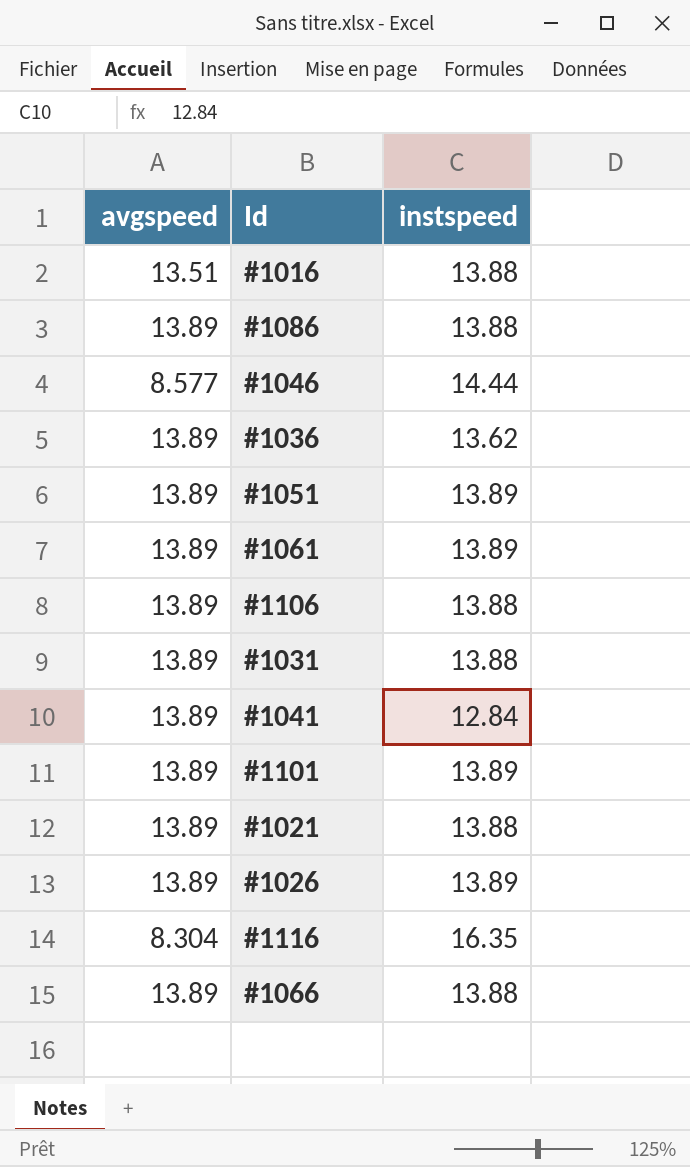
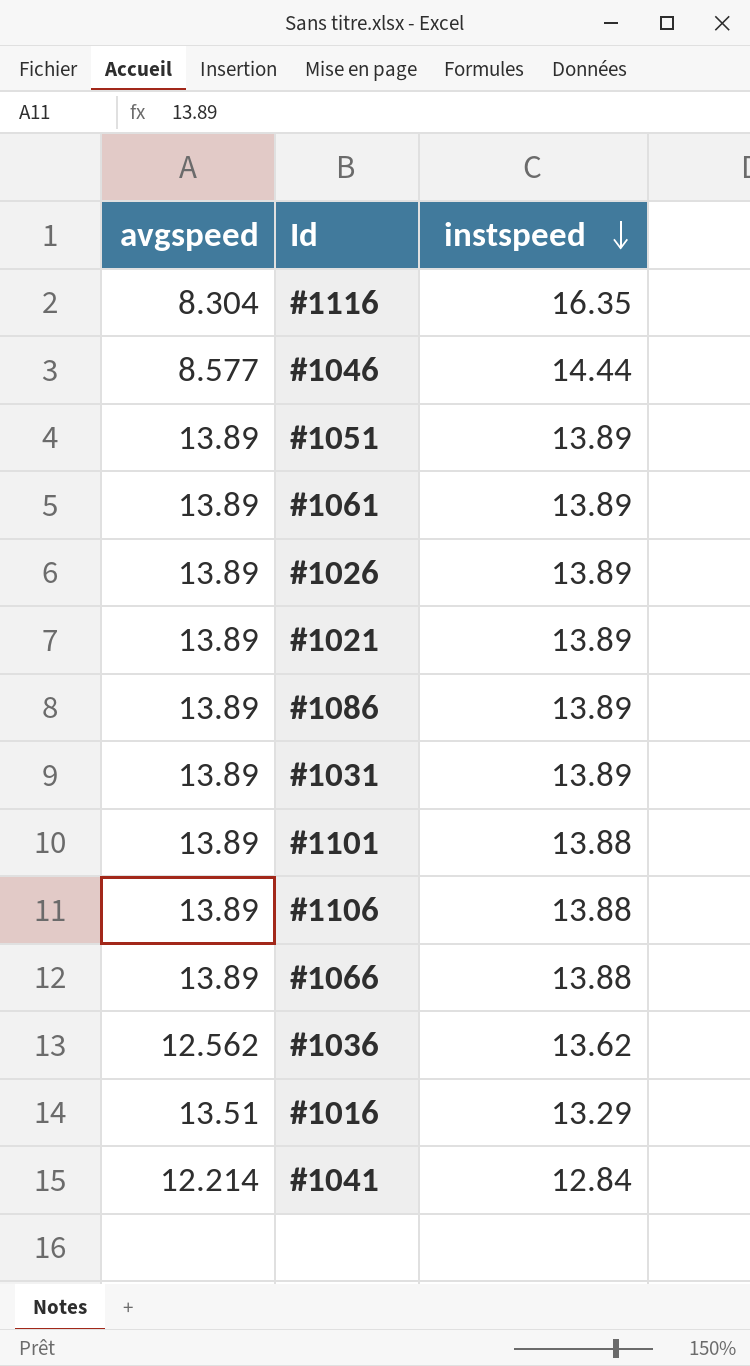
row order: none -> instspeed descending
#1021 | instspeed: 13.88 -> 13.89
#1086 | instspeed: 13.88 -> 13.89
#1031 | instspeed: 13.88 -> 13.89
#1101 | instspeed: 13.89 -> 13.88
#1036 | avgspeed: 13.89 -> 12.562
#1016 | instspeed: 13.88 -> 13.29
#1041 | avgspeed: 13.89 -> 12.214

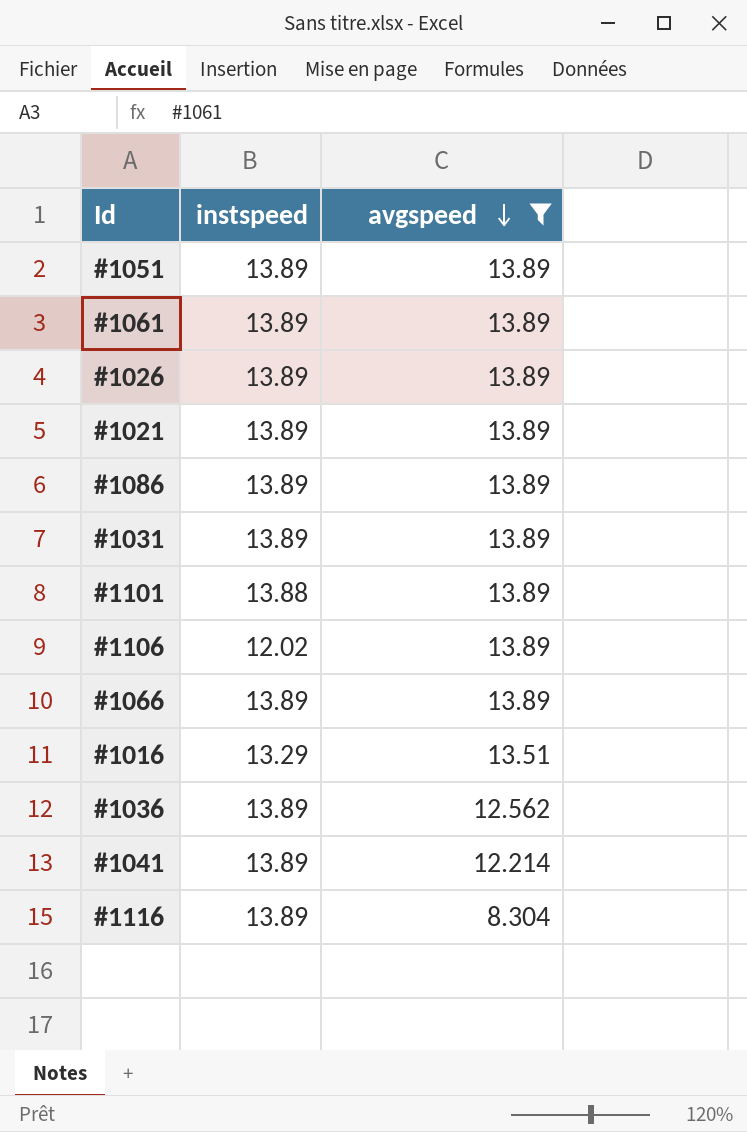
filter: none -> avgspeed != 8.577
row order: instspeed descending -> avgspeed descending
column avgspeed | position: 1 -> 3
#1106 | instspeed: 13.88 -> 12.02
#1066 | instspeed: 13.88 -> 13.89
#1036 | instspeed: 13.62 -> 13.89
#1041 | instspeed: 12.84 -> 13.89
#1116 | instspeed: 16.35 -> 13.89

